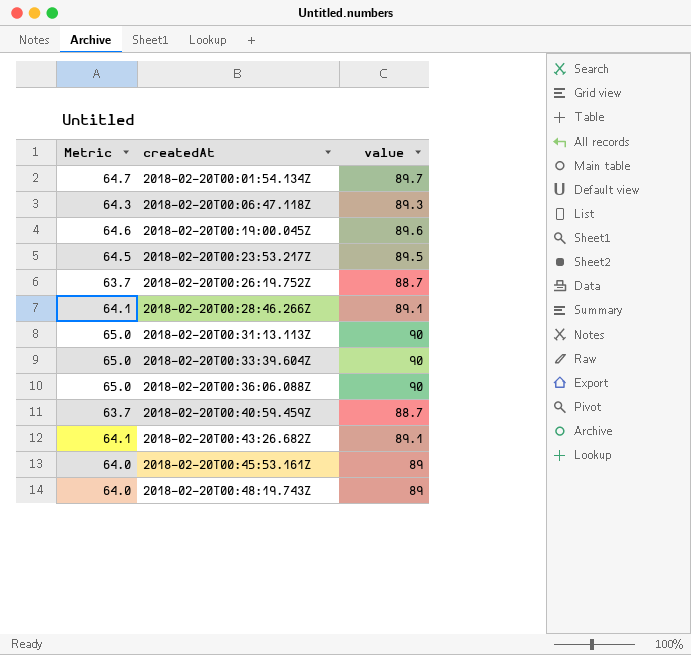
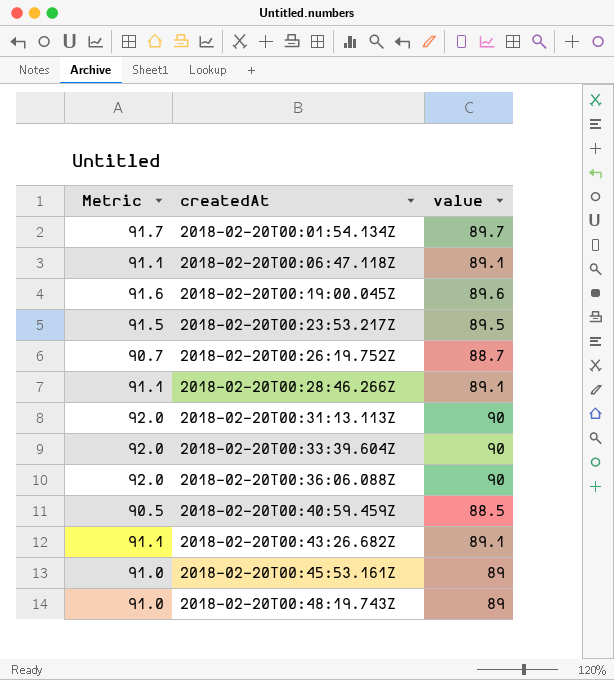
column Metric | formula: [value] - 25 -> [value] + 2
2018-02-20T00:06:47.118Z | value: 89.3 -> 89.1
2018-02-20T00:40:59.459Z | value: 88.7 -> 88.5

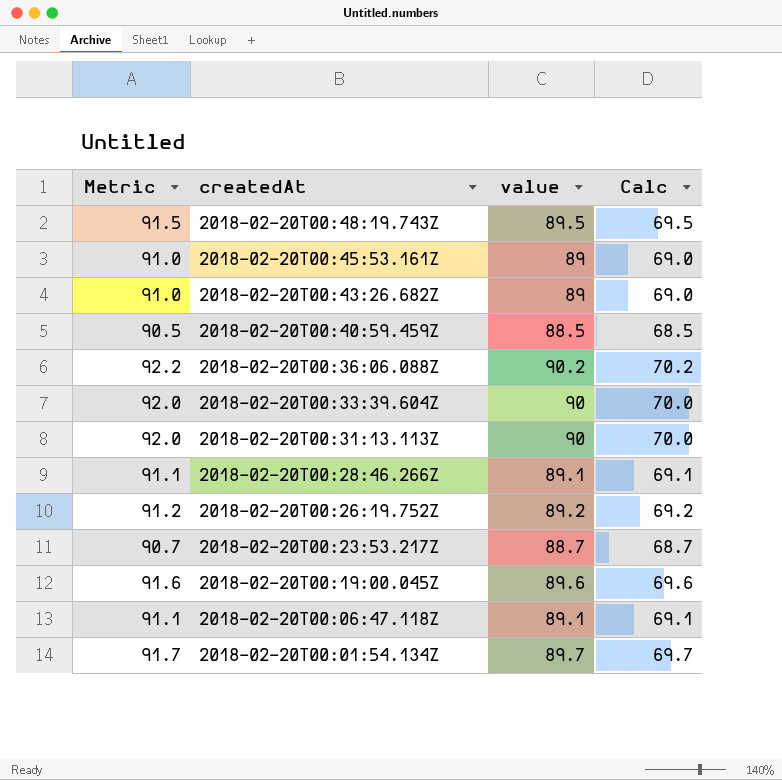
row order: createdAt ascending -> createdAt descending
column Calc | formula: none -> [value] - 20
2018-02-20T00:48:19.743Z | Metric: 91.0 -> 91.5
2018-02-20T00:48:19.743Z | value: 89 -> 89.5
2018-02-20T00:43:26.682Z | Metric: 91.1 -> 91.0
2018-02-20T00:43:26.682Z | value: 89.1 -> 89
2018-02-20T00:36:06.088Z | Metric: 92.0 -> 92.2
2018-02-20T00:36:06.088Z | value: 90 -> 90.2
2018-02-20T00:26:19.752Z | Metric: 90.7 -> 91.2
2018-02-20T00:26:19.752Z | value: 88.7 -> 89.2
2018-02-20T00:23:53.217Z | Metric: 91.5 -> 90.7
2018-02-20T00:23:53.217Z | value: 89.5 -> 88.7

